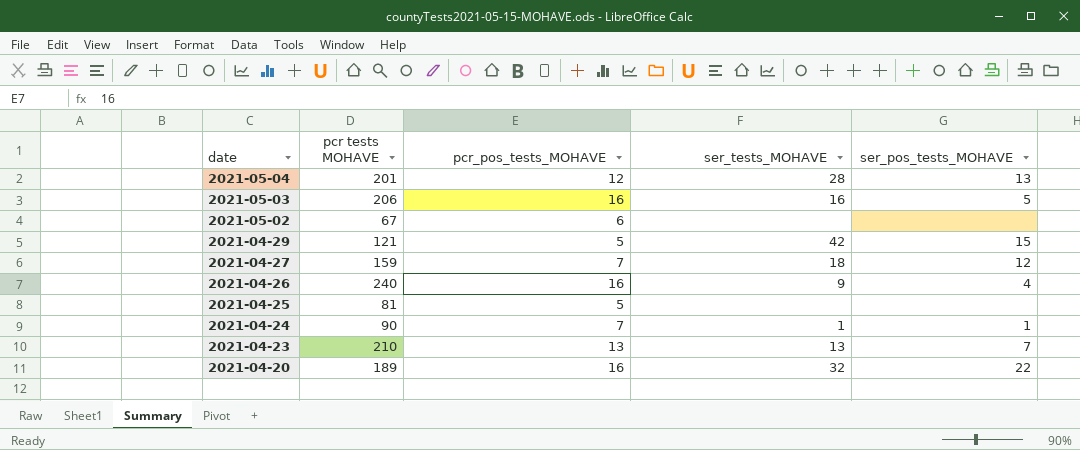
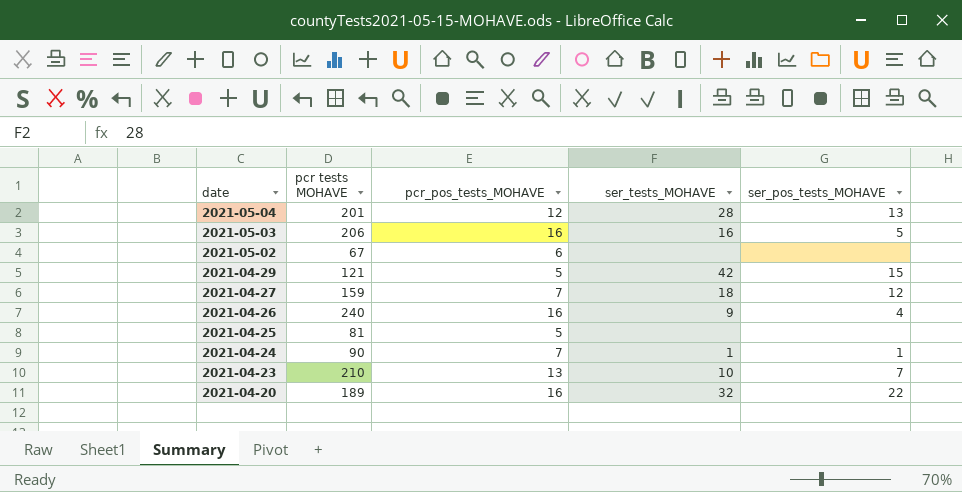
2021-04-23 | ser_tests_MOHAVE: 13 -> 10

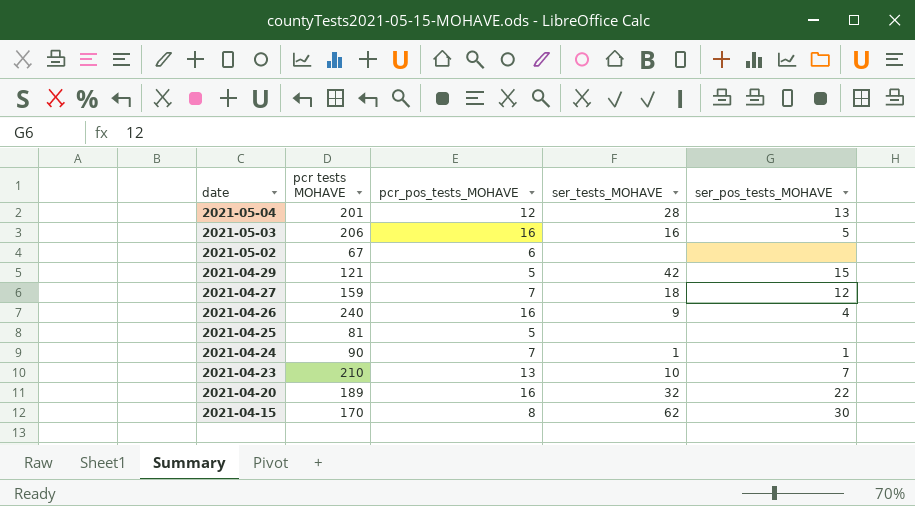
row 2021-04-15: none -> 170 | 8 | 62 | 30

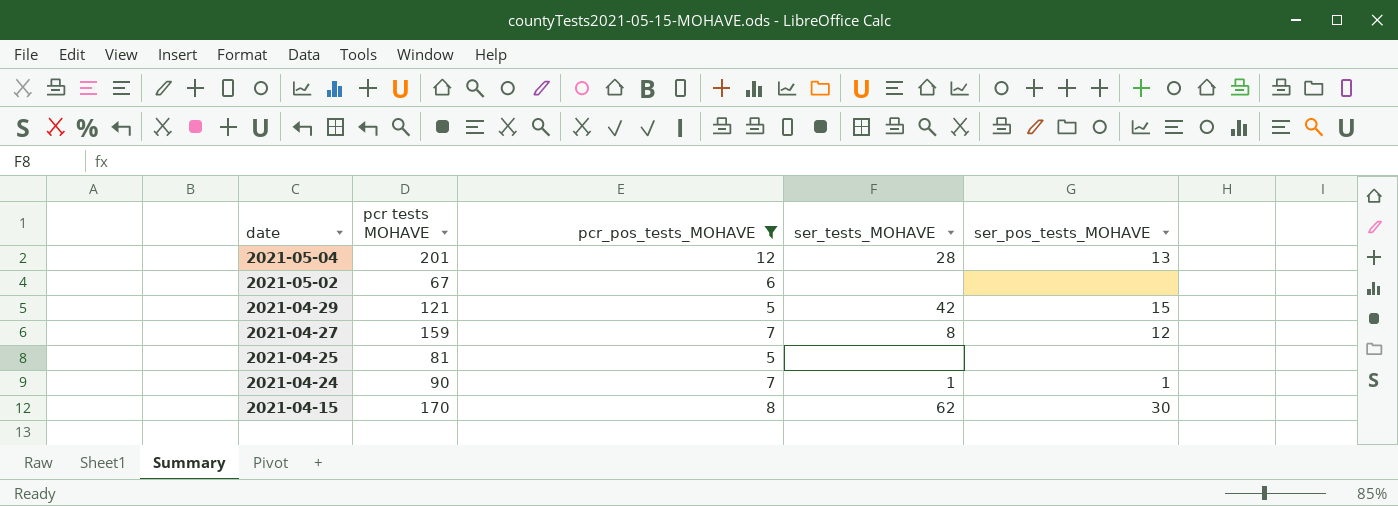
filter: none -> pcr_pos_tests_MOHAVE <= 12
2021-04-27 | ser_tests_MOHAVE: 18 -> 8

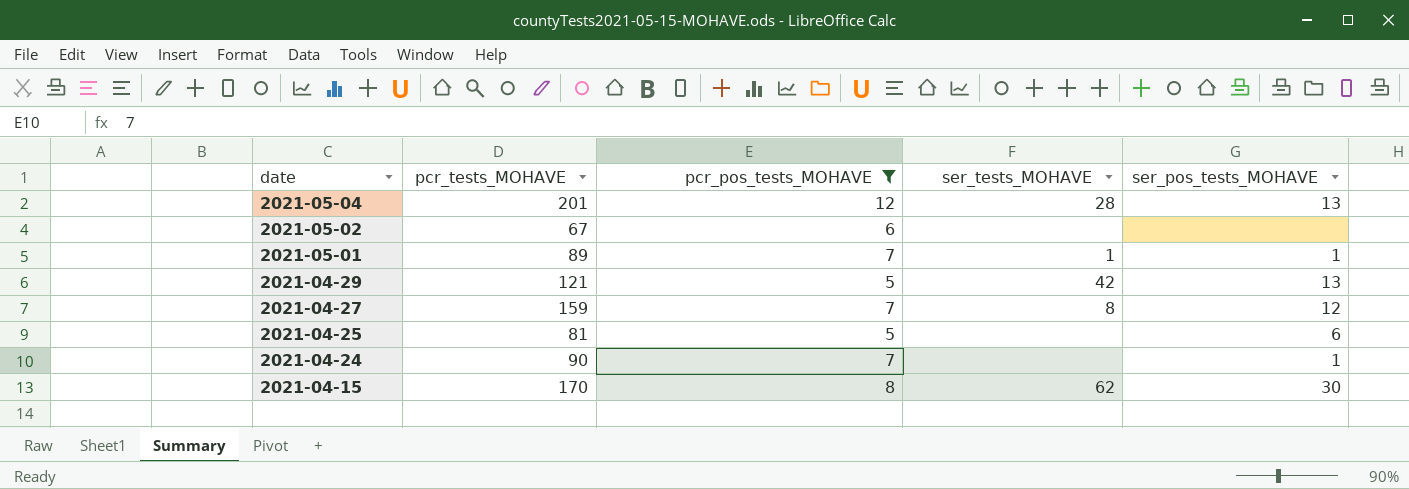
column name: pcr tests MOHAVE -> pcr_tests_MOHAVE
row 2021-05-01: none -> 89 | 7 | 1 | 1
2021-04-29 | ser_pos_tests_MOHAVE: 15 -> 13
2021-04-25 | ser_pos_tests_MOHAVE: none -> 6
2021-04-24 | ser_tests_MOHAVE: 1 -> none

